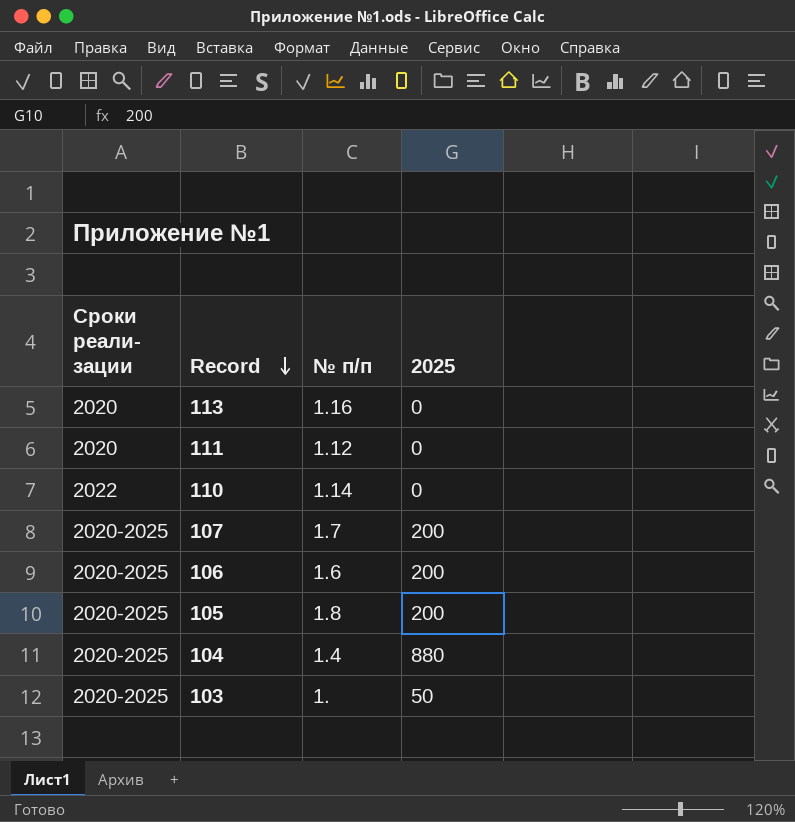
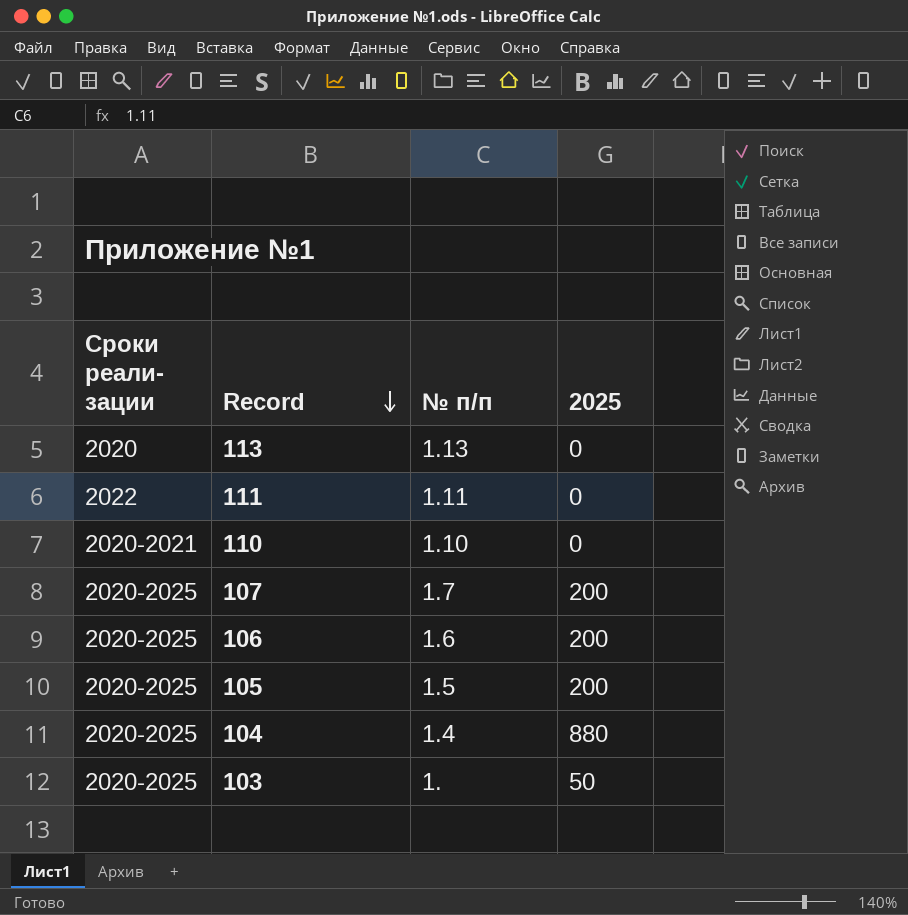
113 | № п/п: 1.16 -> 1.13
111 | Сроки реали- зации: 2020 -> 2022
111 | № п/п: 1.12 -> 1.11
110 | Сроки реали- зации: 2022 -> 2020-2021
110 | № п/п: 1.14 -> 1.10
105 | № п/п: 1.8 -> 1.5

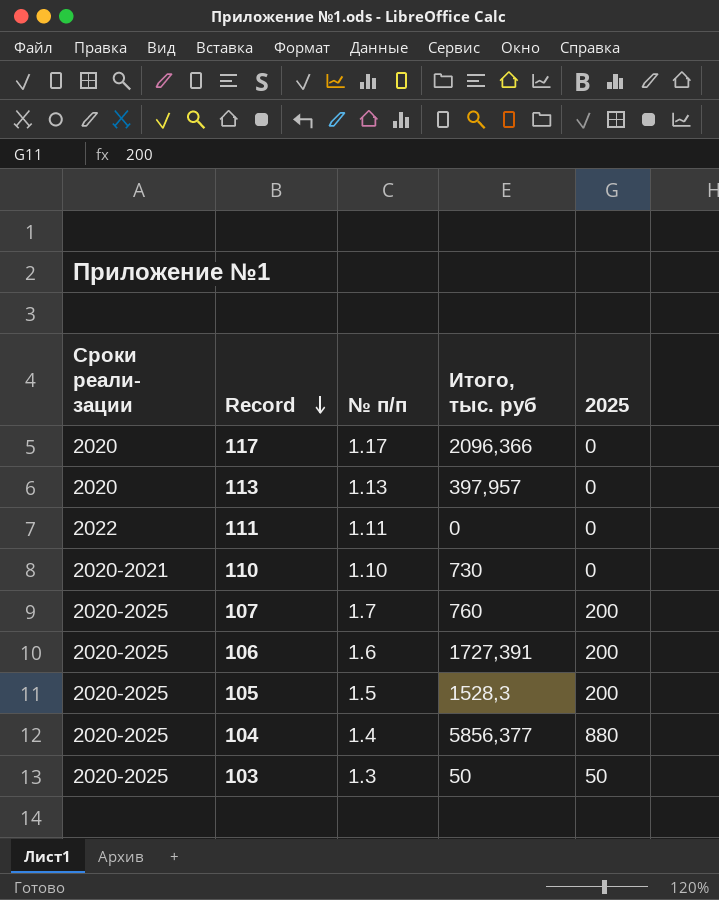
column Итого, тыс. руб | position: none -> 4
row 117: none -> 2020 | 1.17 | 2096,366 | 0
103 | № п/п: 1. -> 1.3

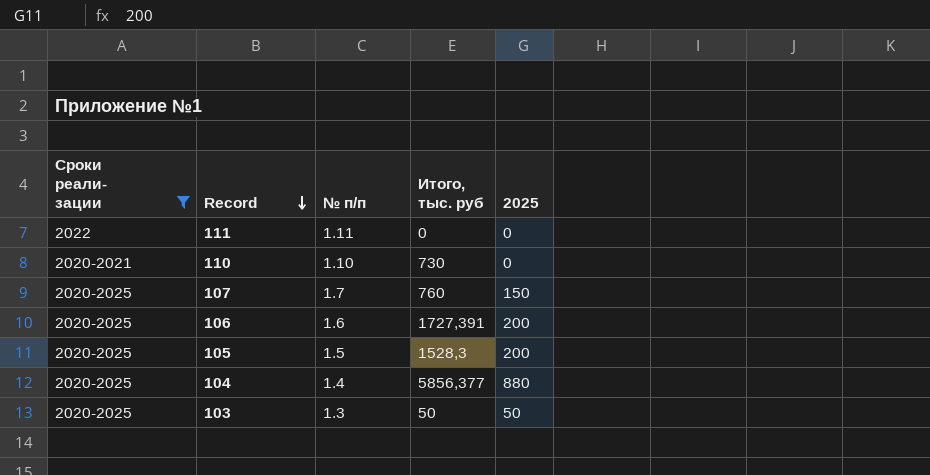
filter: none -> Сроки реали- зации != 2020
107 | 2025: 200 -> 150

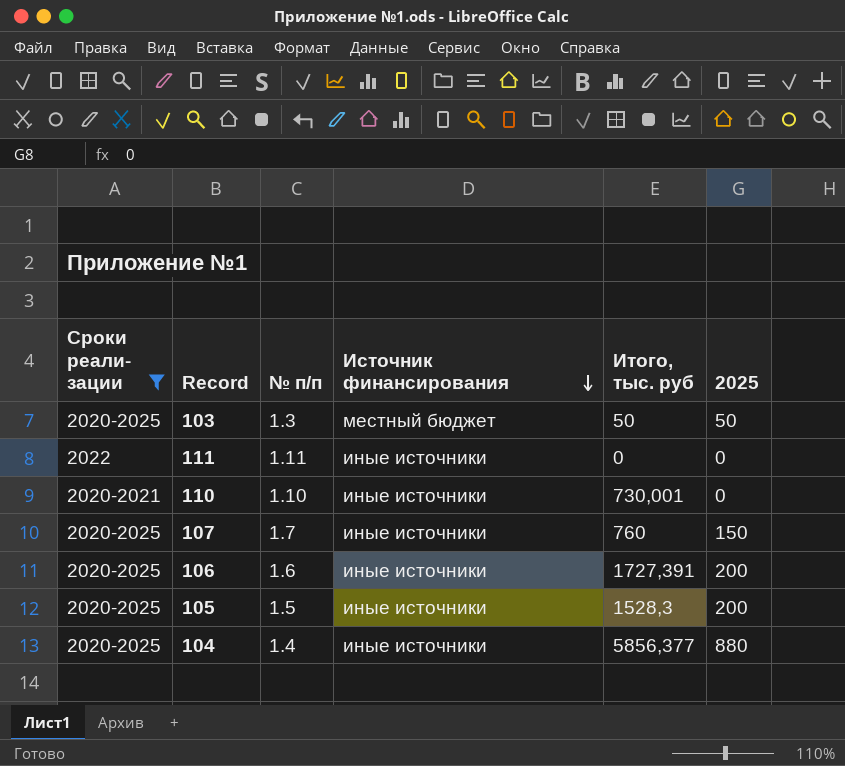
row order: Record descending -> Источник финансирования descending
column Источник финансирования | position: none -> 4
110 | Итого, тыс. руб: 730 -> 730,001

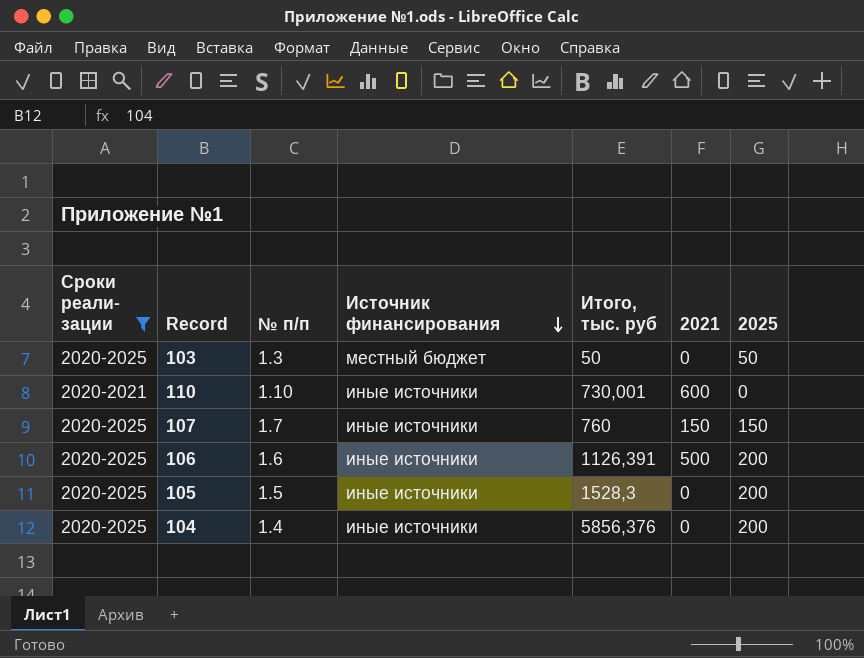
column 2021 | position: none -> 6
row 111: 2022 | 1.11 | иные источники | 0 | 0 -> none
106 | Итого, тыс. руб: 1727,391 -> 1126,391
104 | Итого, тыс. руб: 5856,377 -> 5856,376
104 | 2025: 880 -> 200

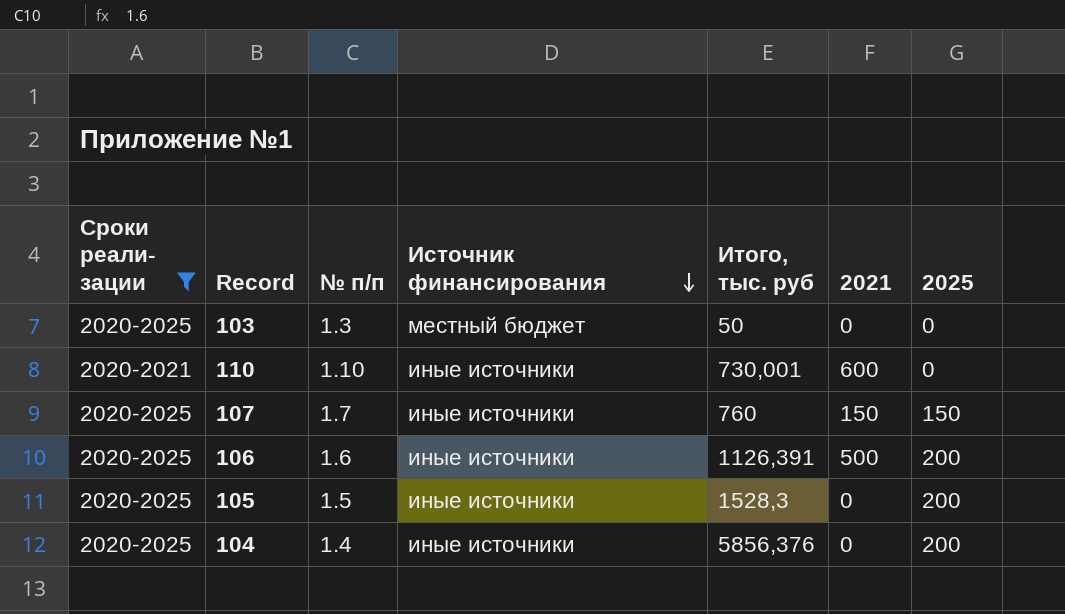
103 | 2025: 50 -> 0

